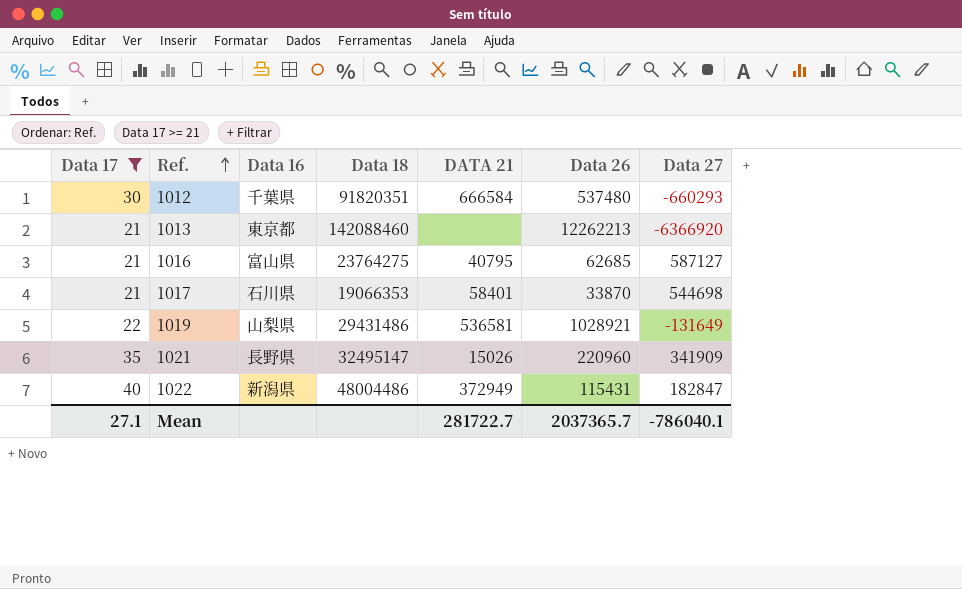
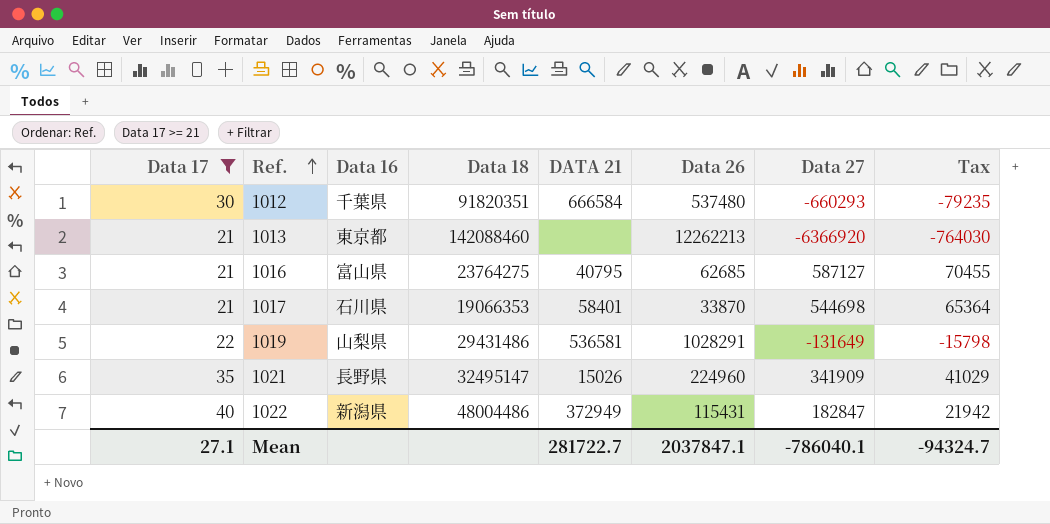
column Tax | formula: none -> [Data 27] * 0.12
1019 | Data 26: 1028921 -> 1028291
1021 | Data 26: 220960 -> 224960
Mean | Data 26: 2037365.7 -> 2037847.1

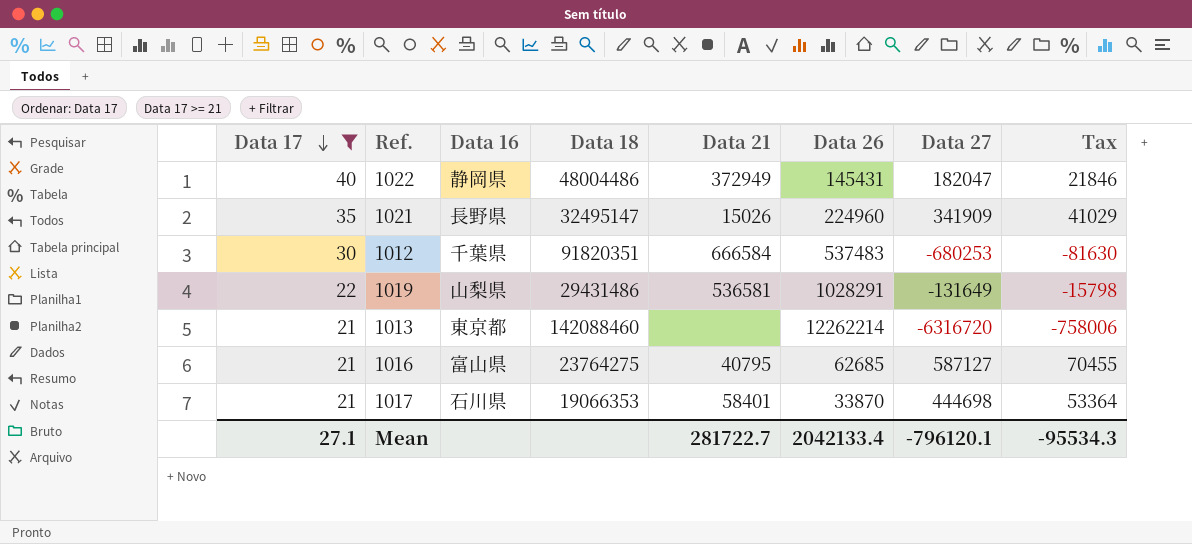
row order: Ref. ascending -> Data 17 descending
column name: DATA 21 -> Data 21
1022 | Data 16: 新潟県 -> 静岡県
1022 | Data 26: 115431 -> 145431
1022 | Data 27: 182847 -> 182047
1022 | Tax: 21942 -> 21846
1012 | Data 26: 537480 -> 537483
1012 | Data 27: -660293 -> -680253
1012 | Tax: -79235 -> -81630
1013 | Data 26: 12262213 -> 12262214
1013 | Data 27: -6366920 -> -6316720
1013 | Tax: -764030 -> -758006
1017 | Data 27: 544698 -> 444698
1017 | Tax: 65364 -> 53364
Mean | Data 26: 2037847.1 -> 2042133.4
Mean | Data 27: -786040.1 -> -796120.1
Mean | Tax: -94324.7 -> -95534.3

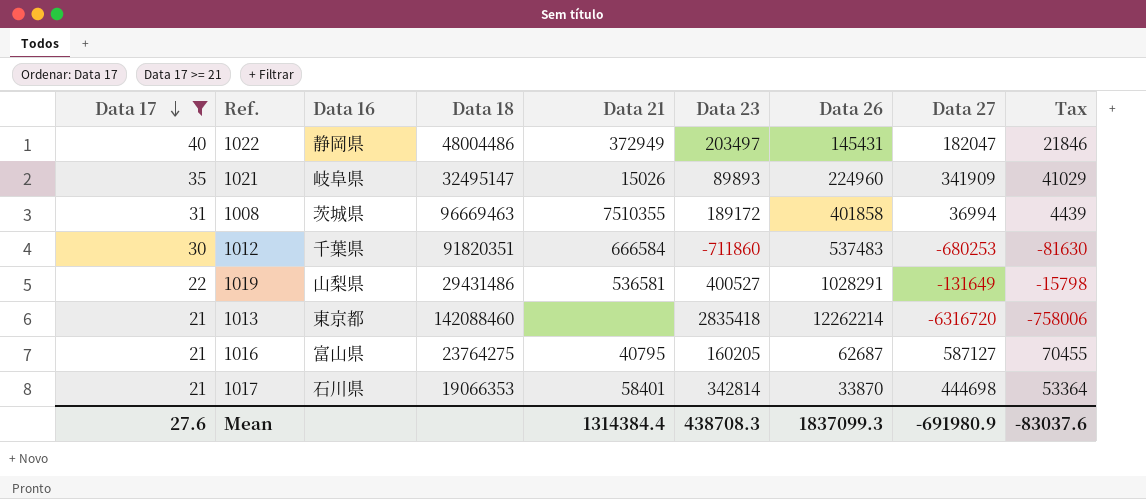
column Data 23 | position: none -> 6
1021 | Data 16: 長野県 -> 岐阜県
row 1008: none -> 31 | 茨城県 | 96669463 | 7510355 | 189172 | 401858 | 36994 | 4439
1016 | Data 26: 62685 -> 62687
Mean | Data 17: 27.1 -> 27.6
Mean | Data 21: 281722.7 -> 1314384.4
Mean | Data 26: 2042133.4 -> 1837099.3
Mean | Data 27: -796120.1 -> -691980.9
Mean | Tax: -95534.3 -> -83037.6

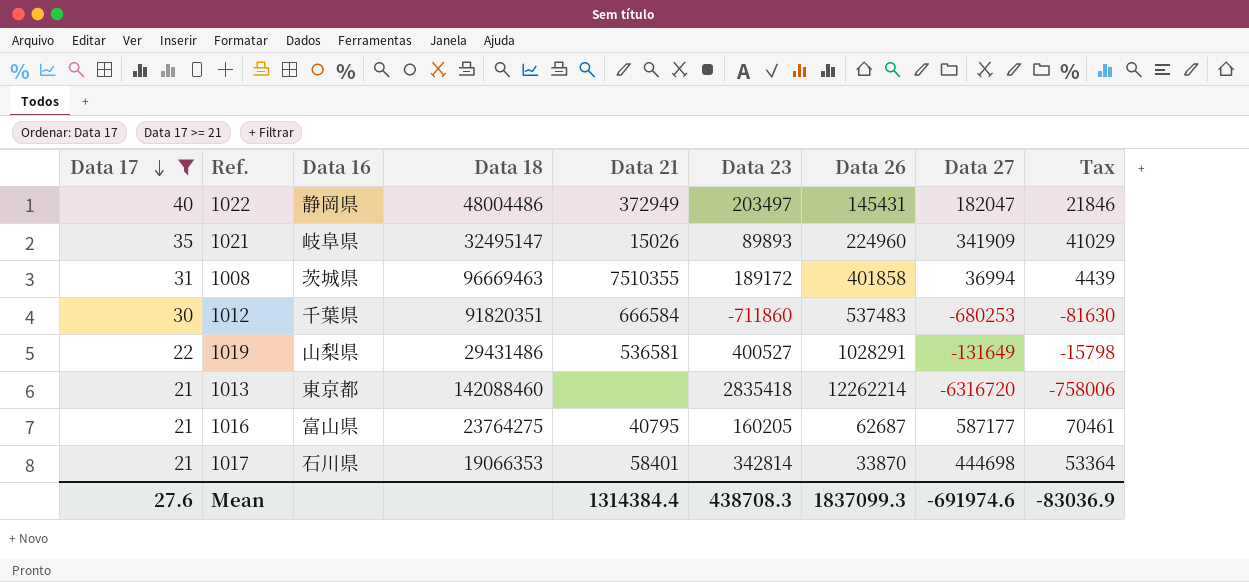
1016 | Data 27: 587127 -> 587177
1016 | Tax: 70455 -> 70461
Mean | Data 27: -691980.9 -> -691974.6
Mean | Tax: -83037.6 -> -83036.9

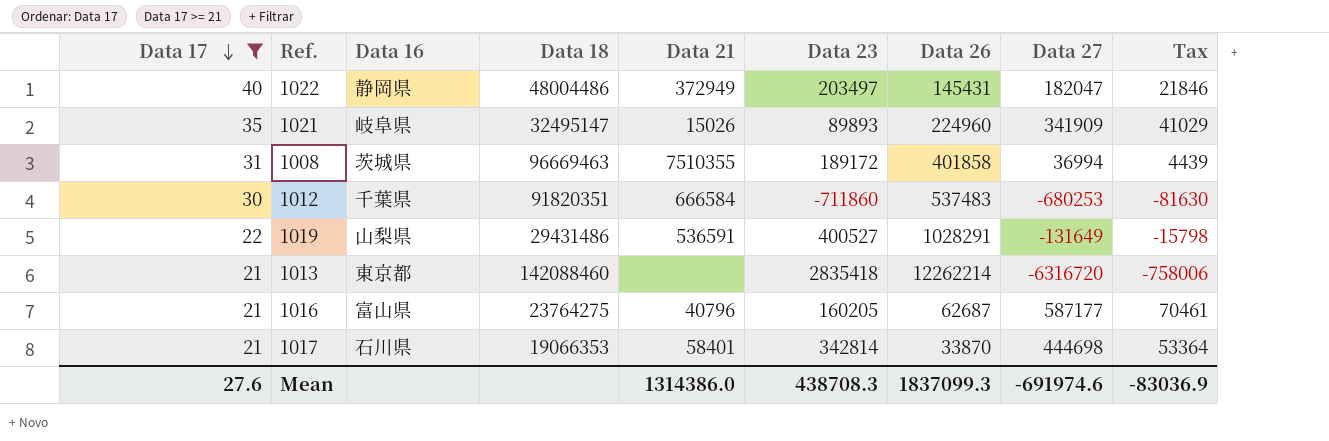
1019 | Data 21: 536581 -> 536591
1016 | Data 21: 40795 -> 40796
Mean | Data 21: 1314384.4 -> 1314386.0

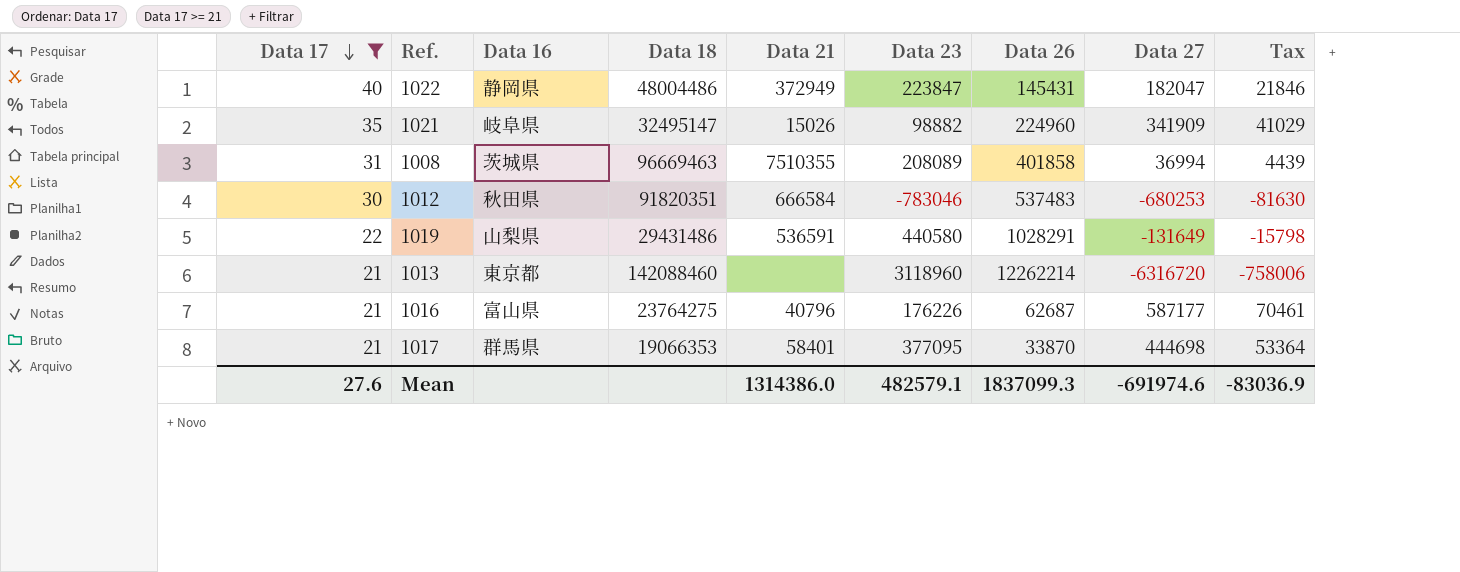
1022 | Data 23: 203497 -> 223847
1021 | Data 23: 89893 -> 98882
1008 | Data 23: 189172 -> 208089
1012 | Data 16: 千葉県 -> 秋田県
1012 | Data 23: -711860 -> -783046
1019 | Data 23: 400527 -> 440580
1013 | Data 23: 2835418 -> 3118960
1016 | Data 23: 160205 -> 176226
1017 | Data 16: 石川県 -> 群馬県
1017 | Data 23: 342814 -> 377095
Mean | Data 23: 438708.3 -> 482579.1

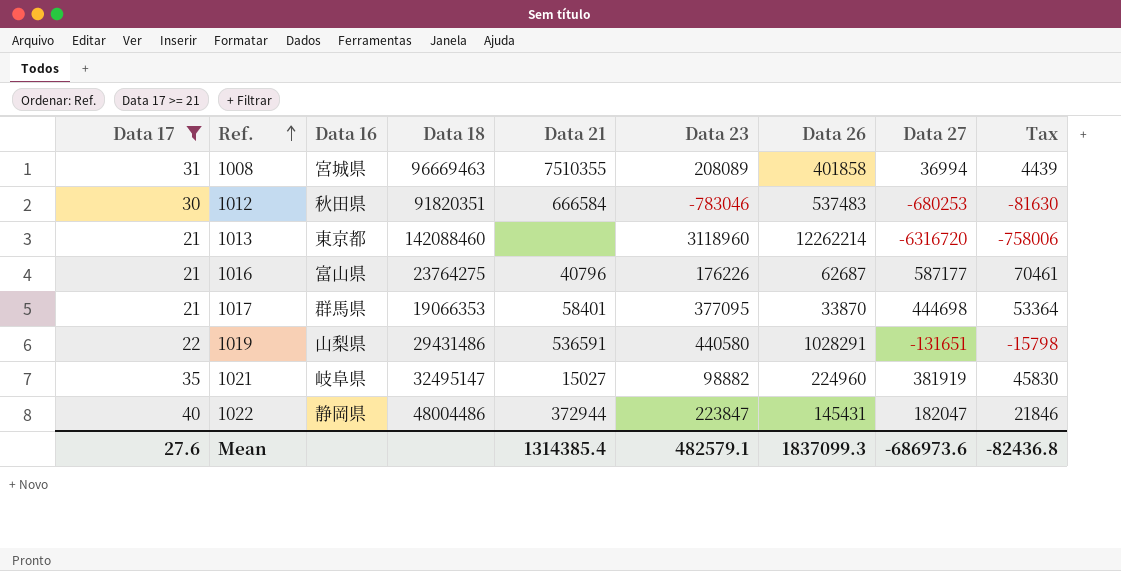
row order: Data 17 descending -> Ref. ascending
1008 | Data 16: 茨城県 -> 宮城県
1019 | Data 27: -131649 -> -131651
1021 | Data 21: 15026 -> 15027
1021 | Data 27: 341909 -> 381919
1021 | Tax: 41029 -> 45830
1022 | Data 21: 372949 -> 372944
Mean | Data 21: 1314386.0 -> 1314385.4
Mean | Data 27: -691974.6 -> -686973.6
Mean | Tax: -83036.9 -> -82436.8

